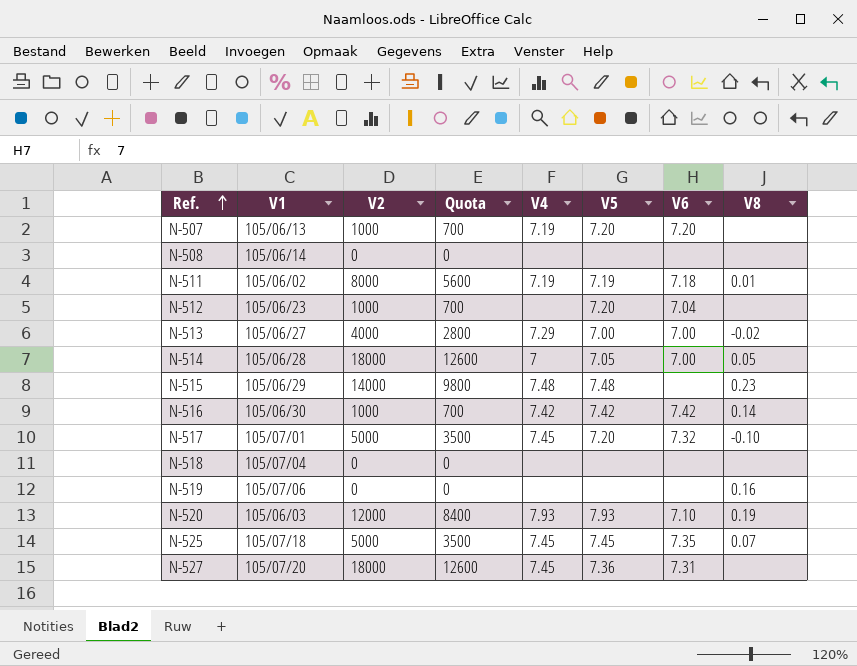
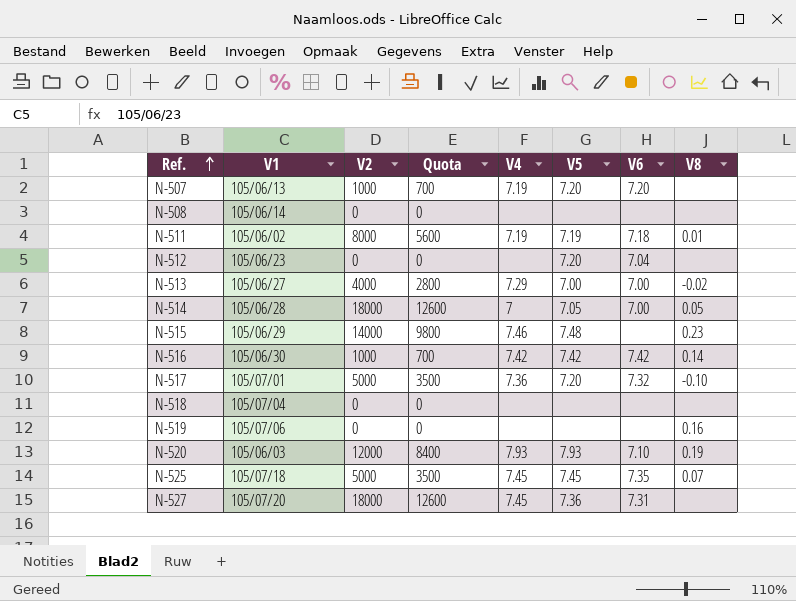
N-512 | V2: 1000 -> 0
N-512 | Quota: 700 -> 0
N-515 | V4: 7.48 -> 7.46
N-517 | V4: 7.45 -> 7.36

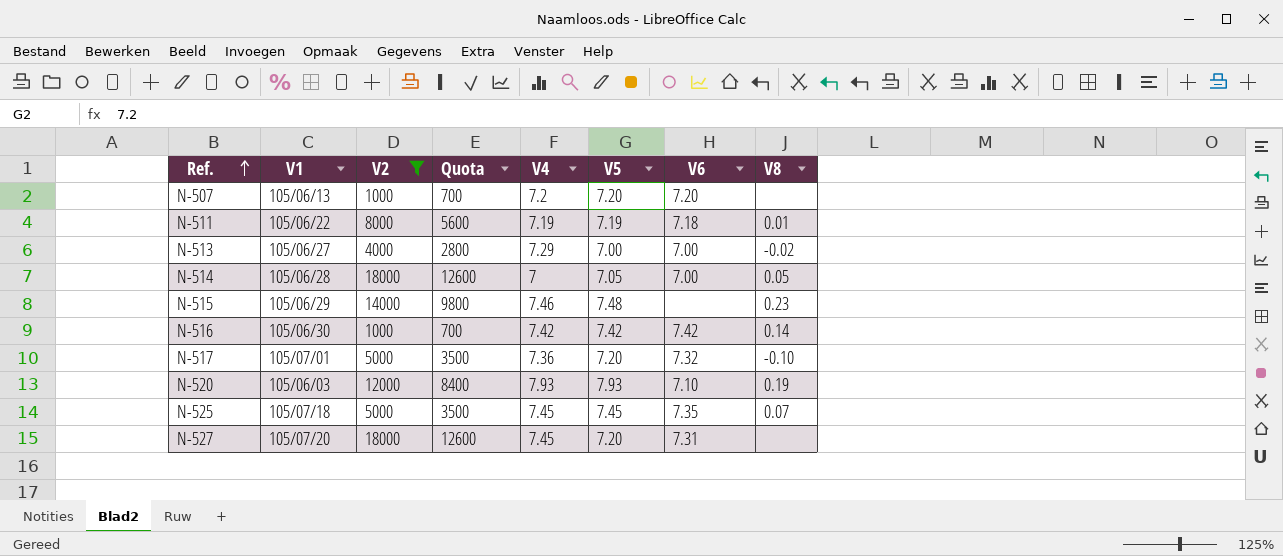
filter: none -> V2 != 0
N-507 | V4: 7.19 -> 7.2
N-511 | V1: 105/06/02 -> 105/06/22
N-527 | V5: 7.36 -> 7.20

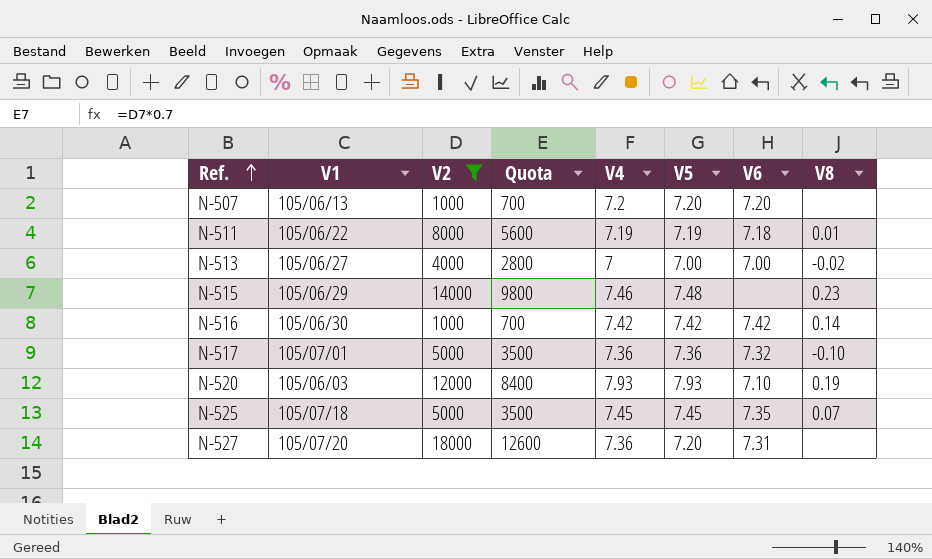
row N-514: 105/06/28 | 18000 | 12600 | 7 | 7.05 | 7.00 | 0.05 -> none
N-513 | V4: 7.29 -> 7
N-517 | V5: 7.20 -> 7.36
N-527 | V4: 7.45 -> 7.36

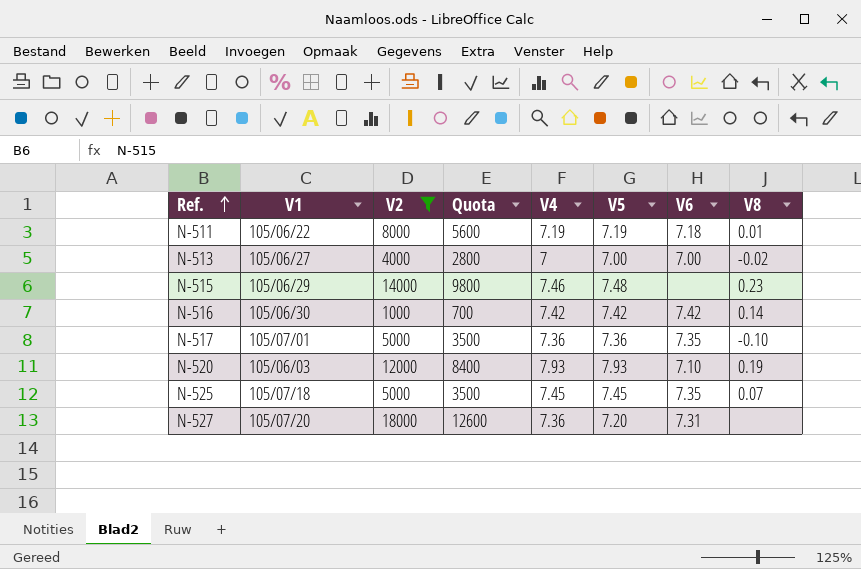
row N-507: 105/06/13 | 1000 | 700 | 7.2 | 7.20 | 7.20 | none -> none
N-517 | V6: 7.32 -> 7.35

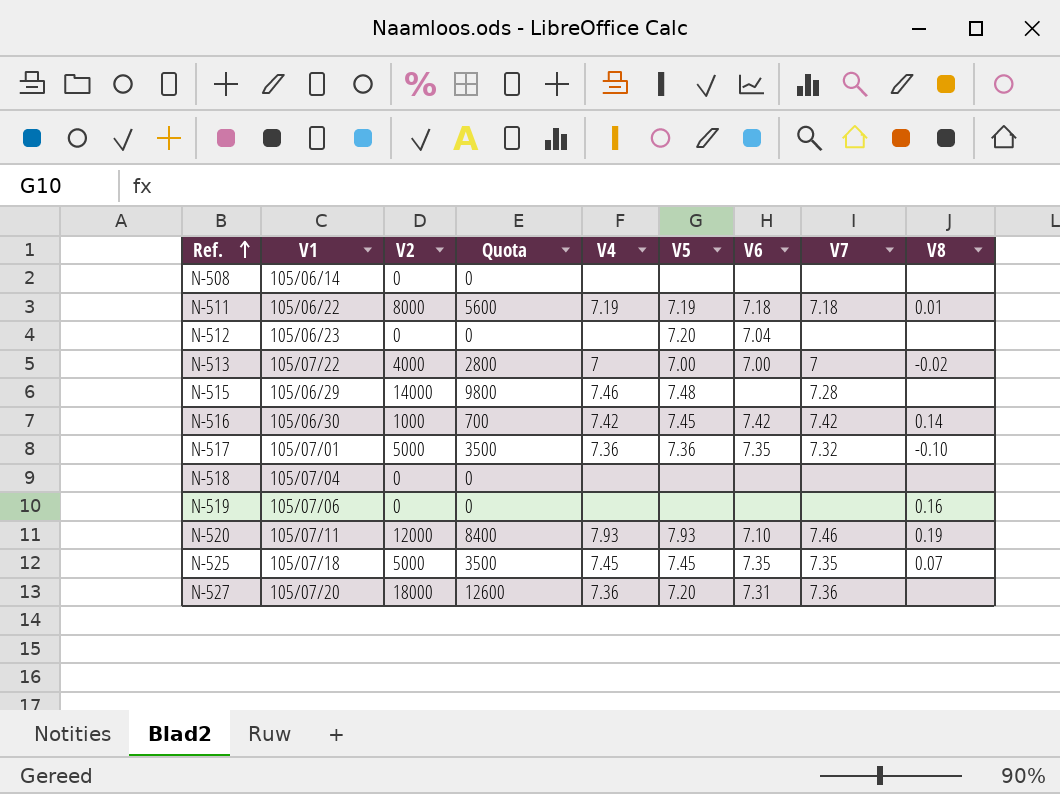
filter: V2 != 0 -> none
column V7 | position: none -> 8
N-513 | V1: 105/06/27 -> 105/07/22
N-515 | V8: 0.23 -> none
N-516 | V5: 7.42 -> 7.45
N-520 | V1: 105/06/03 -> 105/07/11

